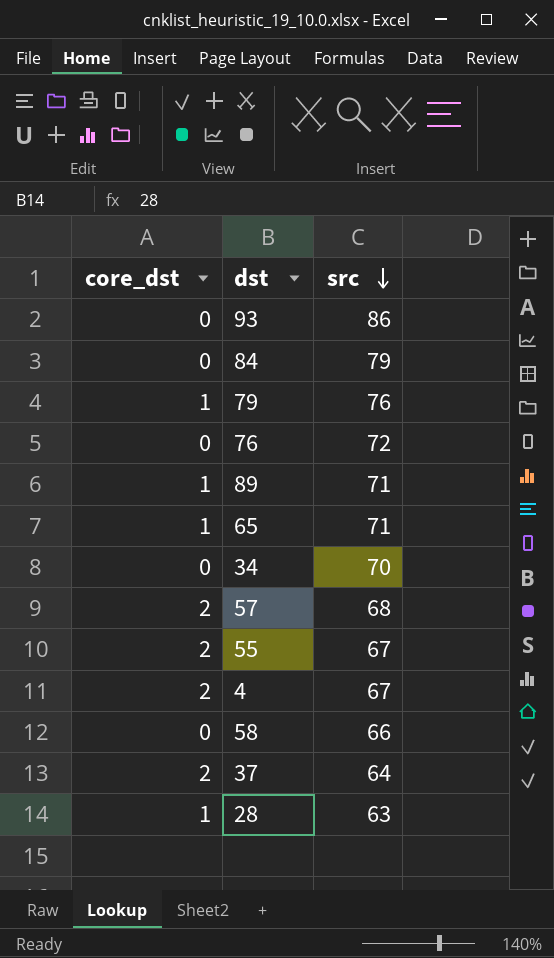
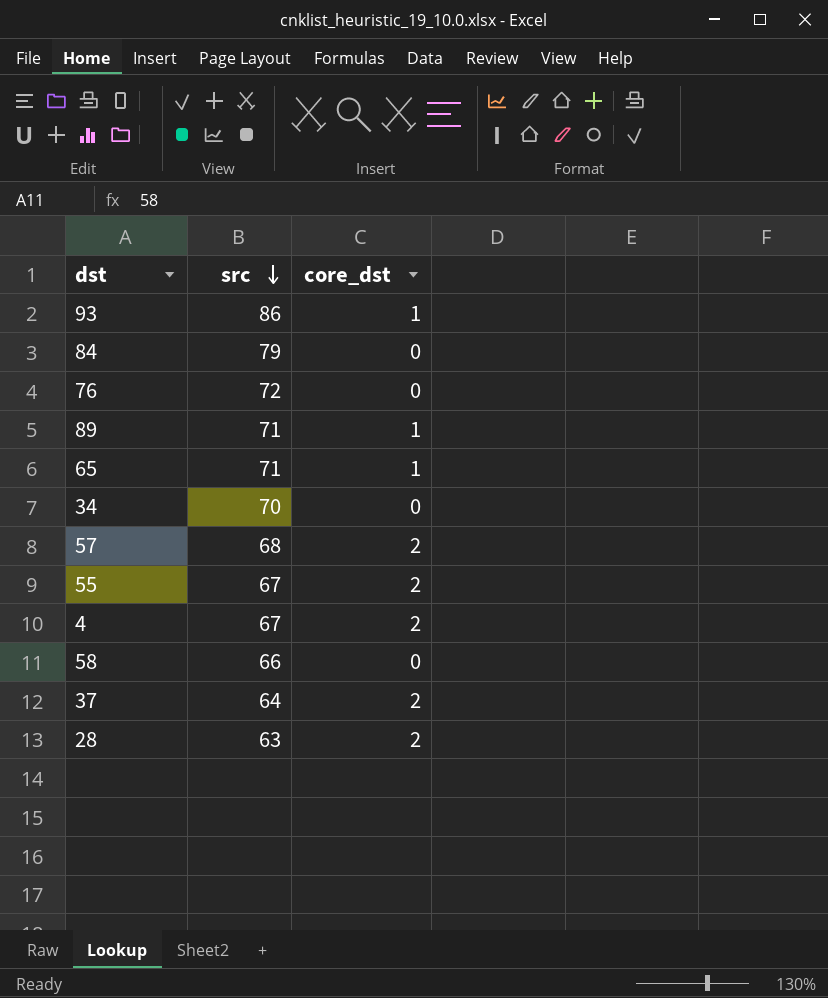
column core_dst | position: 1 -> 3
row 79: 1 | 76 -> none
93 | core_dst: 0 -> 1
28 | core_dst: 1 -> 2

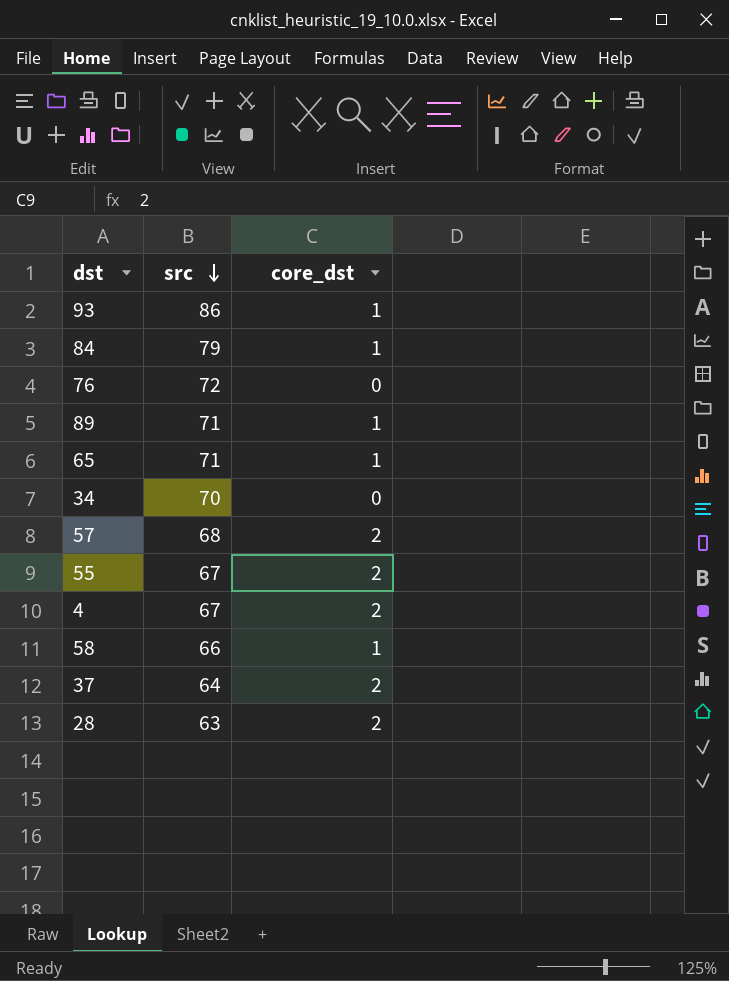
84 | core_dst: 0 -> 1
58 | core_dst: 0 -> 1

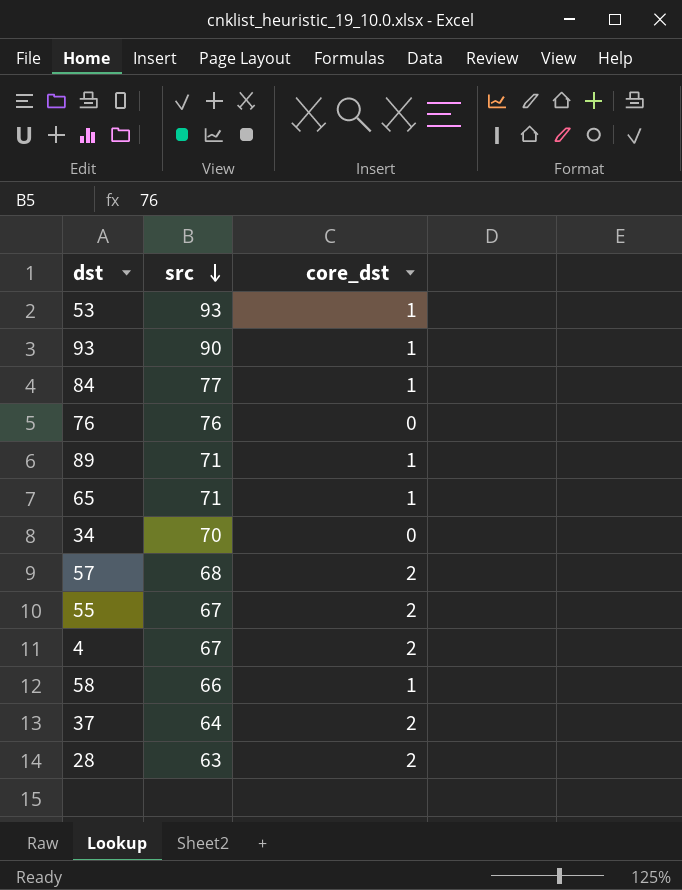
row 53: none -> 93 | 1
93 | src: 86 -> 90
84 | src: 79 -> 77
76 | src: 72 -> 76

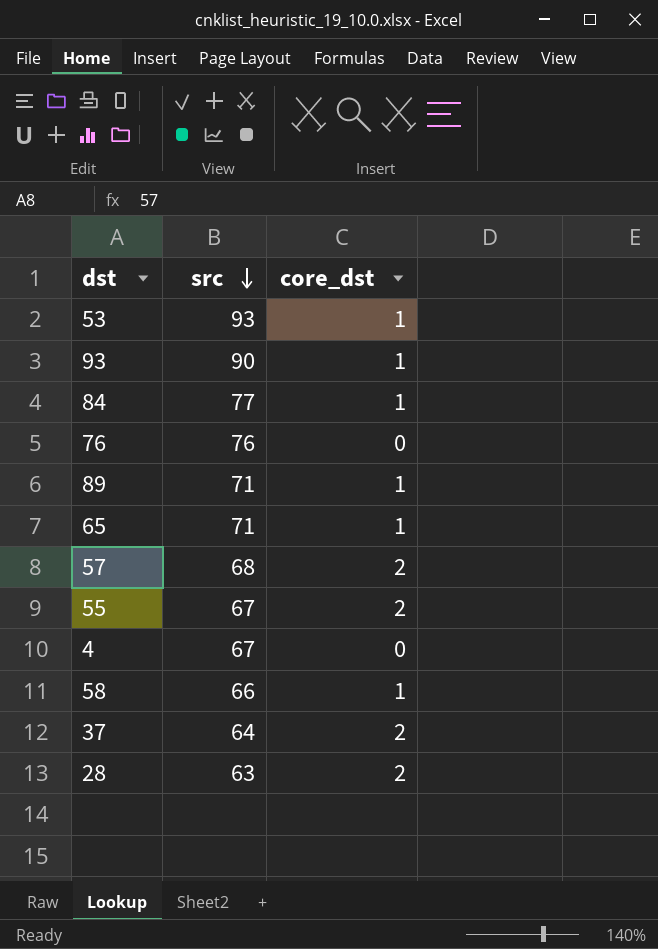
row 34: 70 | 0 -> none
4 | core_dst: 2 -> 0

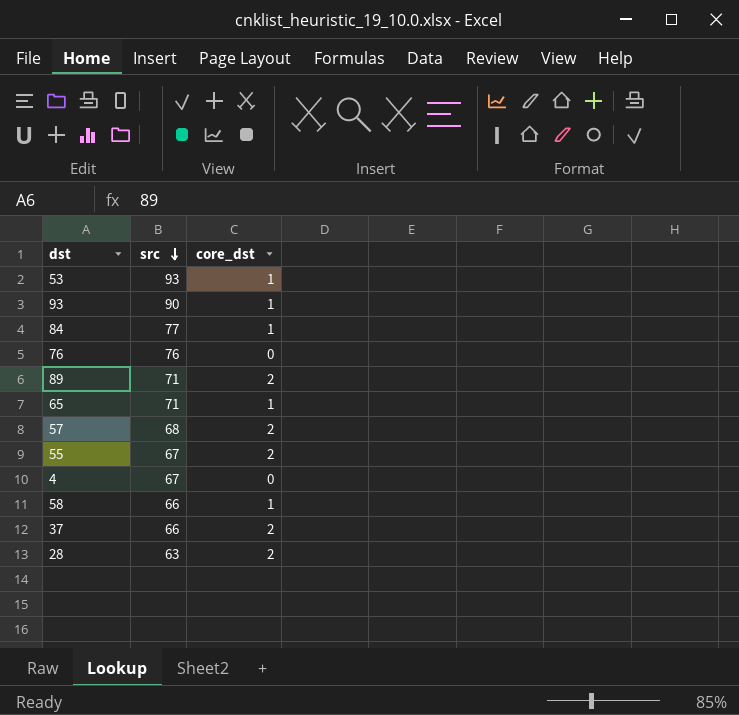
89 | core_dst: 1 -> 2
37 | src: 64 -> 66

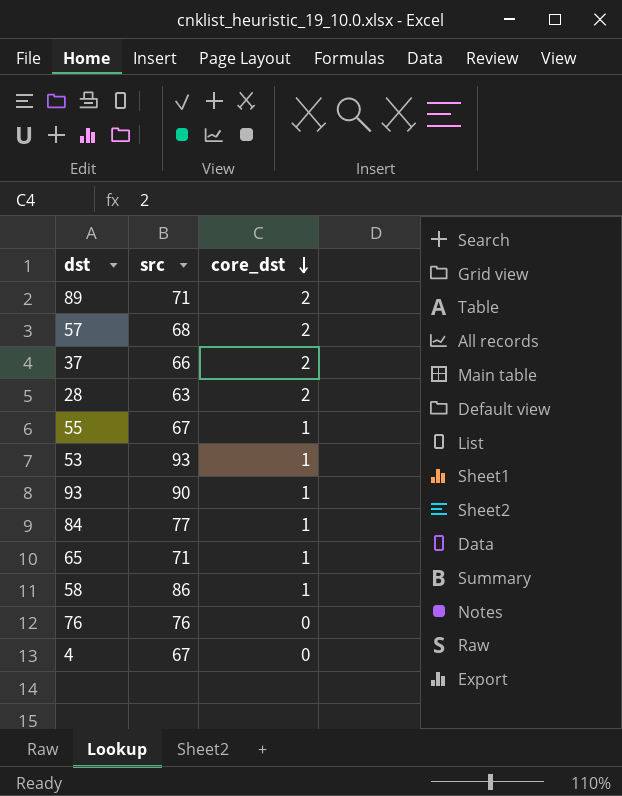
row order: src descending -> core_dst descending
55 | core_dst: 2 -> 1
58 | src: 66 -> 86

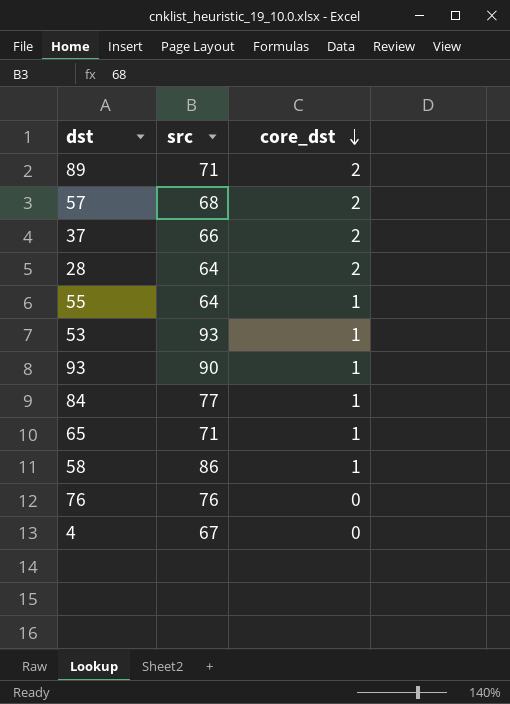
28 | src: 63 -> 64
55 | src: 67 -> 64

